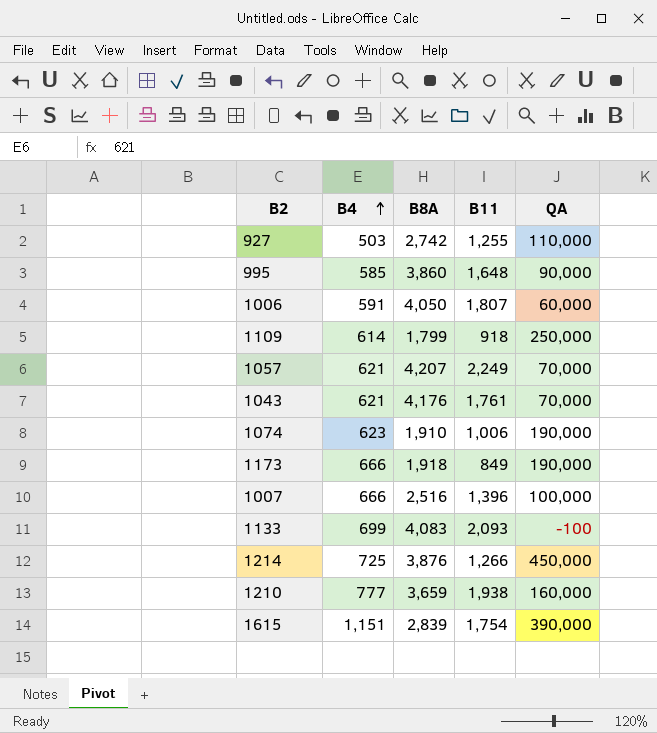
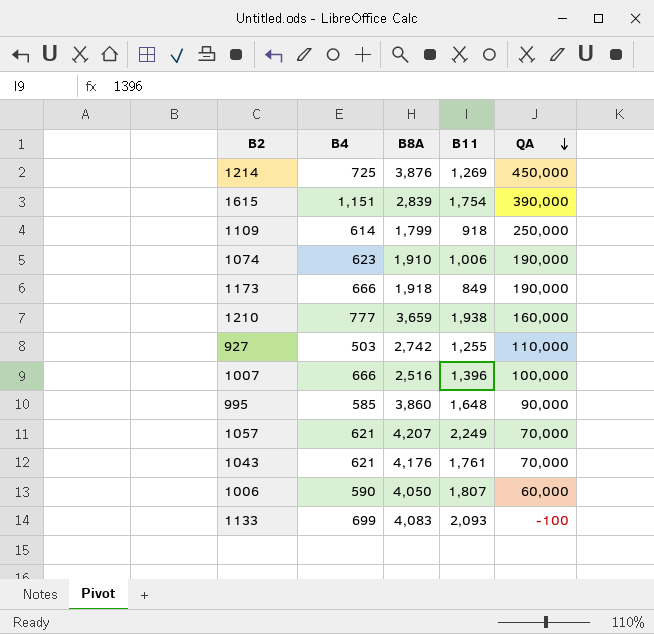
row order: B4 ascending -> QA descending
1214 | B11: 1,266 -> 1,269
1006 | B4: 591 -> 590

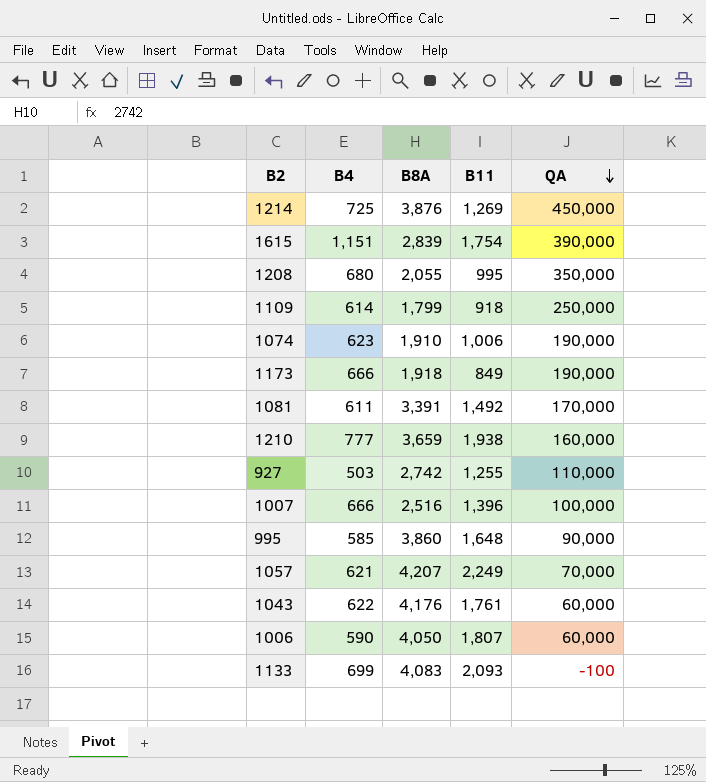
row 1208: none -> 680 | 2,055 | 995 | 350,000
row 1081: none -> 611 | 3,391 | 1,492 | 170,000
1043 | B4: 621 -> 622
1043 | QA: 70,000 -> 60,000

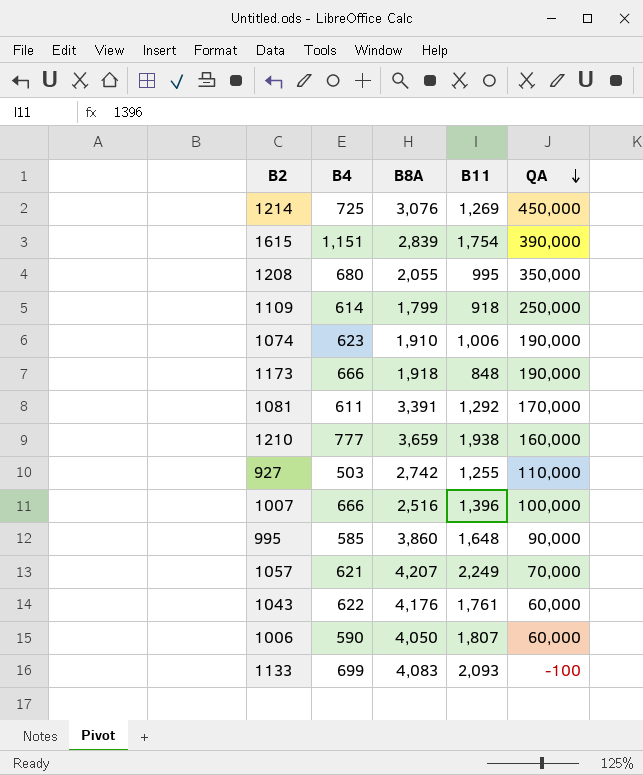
1214 | B8A: 3,876 -> 3,076
1173 | B11: 849 -> 848
1081 | B11: 1,492 -> 1,292

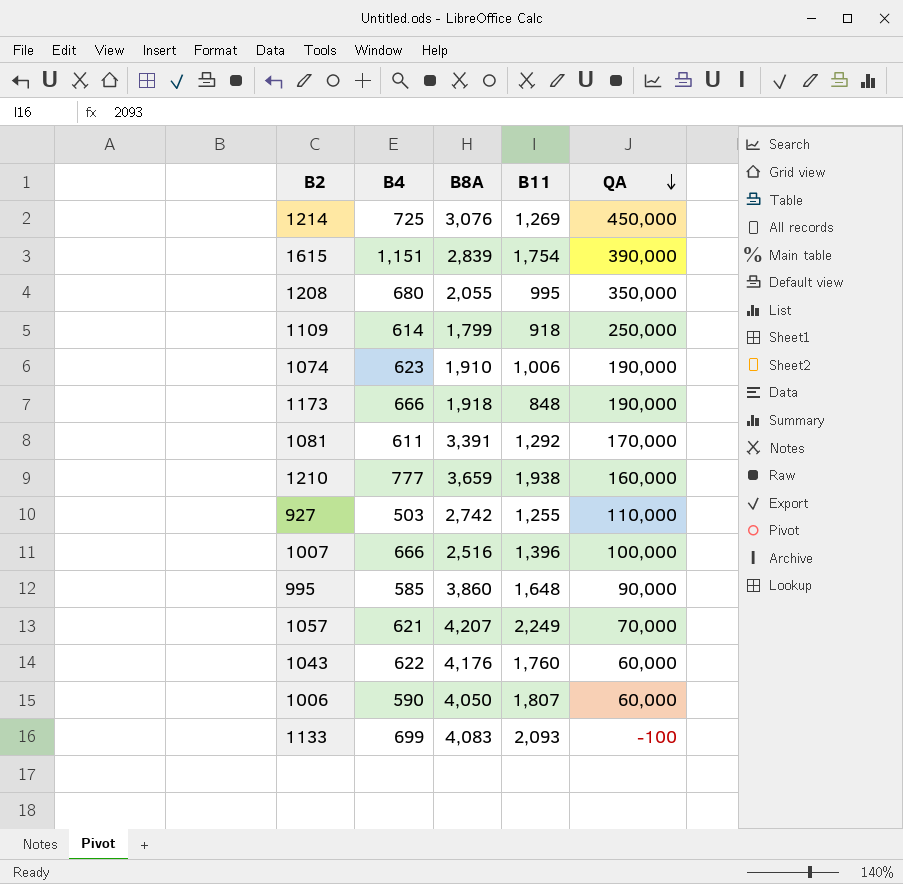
1043 | B11: 1,761 -> 1,760

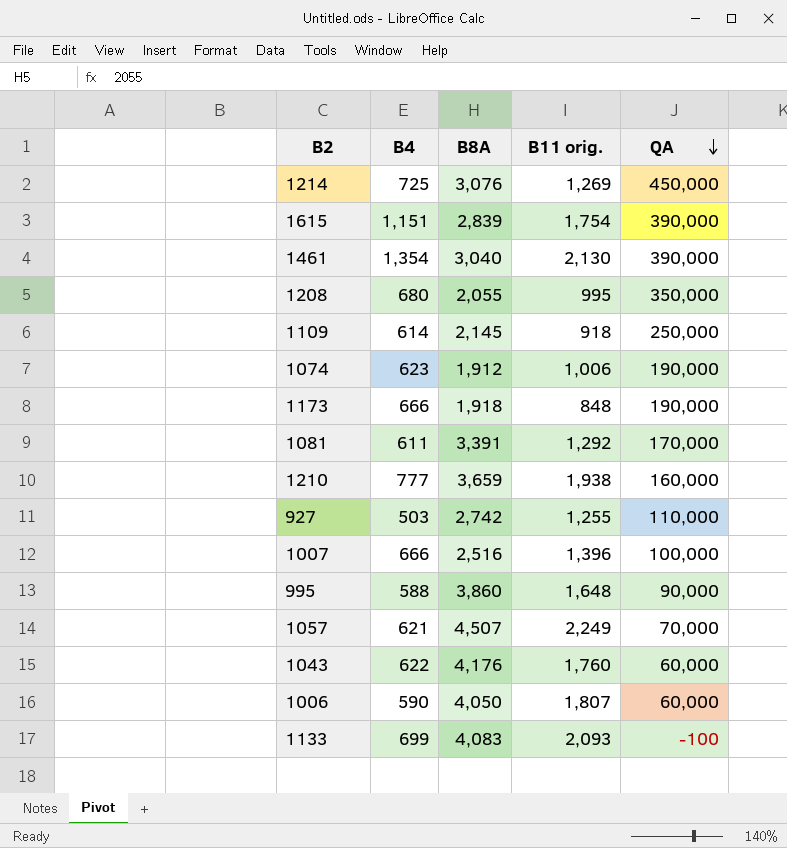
column name: B11 -> B11 orig.
row 1461: none -> 1,354 | 3,040 | 2,130 | 390,000
1109 | B8A: 1,799 -> 2,145
1074 | B8A: 1,910 -> 1,912
995 | B4: 585 -> 588
1057 | B8A: 4,207 -> 4,507

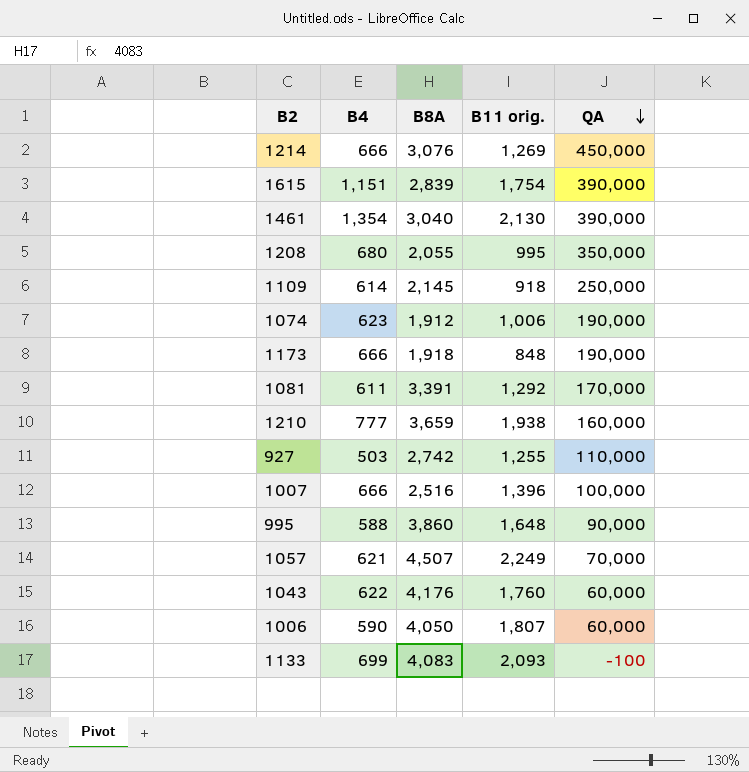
1214 | B4: 725 -> 666

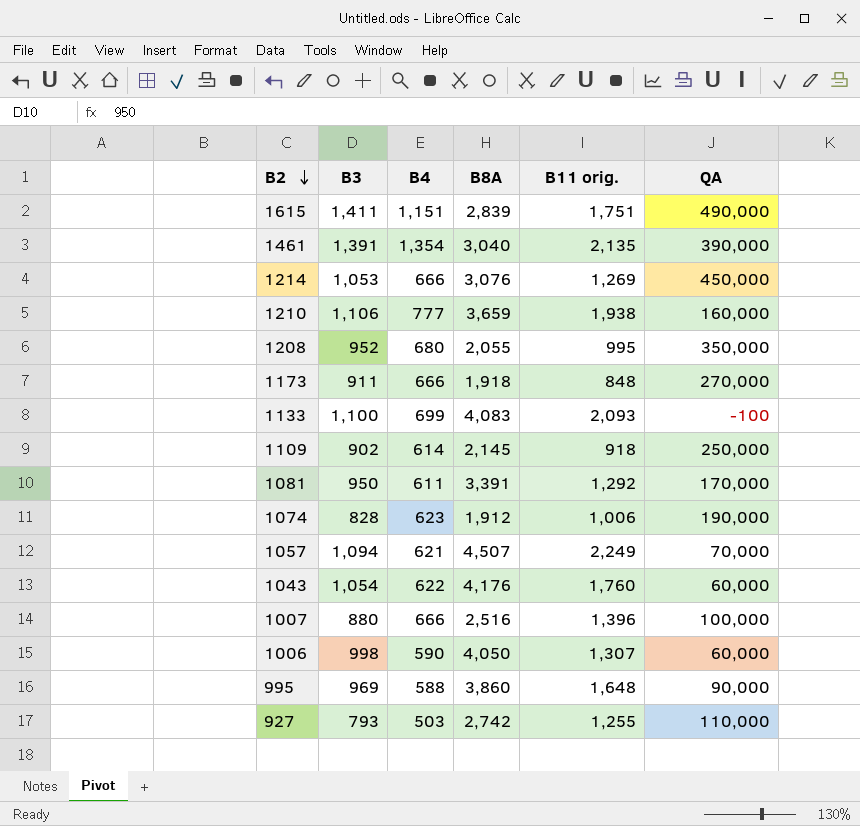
row order: QA descending -> B2 descending
column B3 | position: none -> 2
1615 | B11 orig.: 1,754 -> 1,751
1615 | QA: 390,000 -> 490,000
1461 | B11 orig.: 2,130 -> 2,135
1173 | QA: 190,000 -> 270,000
1006 | B11 orig.: 1,807 -> 1,307

